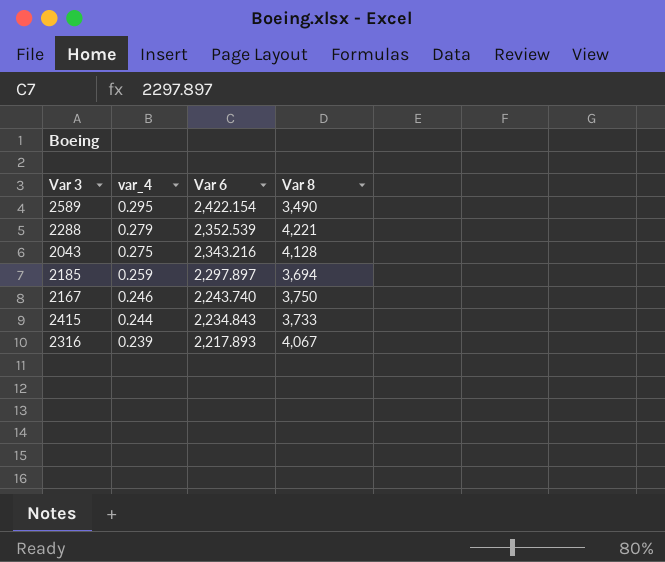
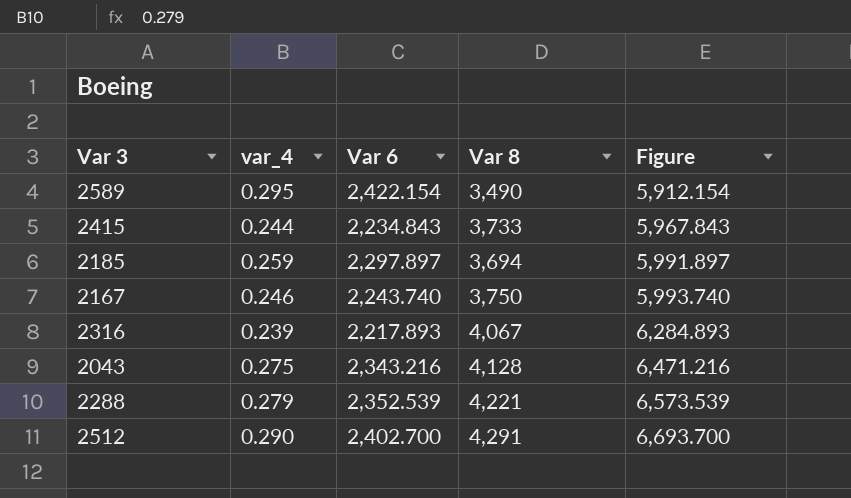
row order: var_4 descending -> Figure ascending
column Figure | formula: none -> [Var 6] + [Var 8]
row 2512: none -> 0.290 | 2,402.700 | 4,291 | 6,693.700

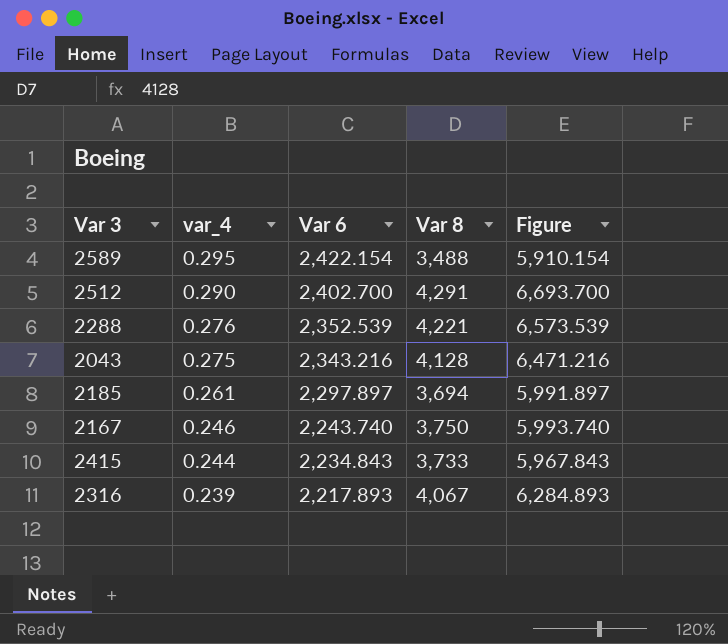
row order: Figure ascending -> var_4 descending
2589 | Var 8: 3,490 -> 3,488
2589 | Figure: 5,912.154 -> 5,910.154
2288 | var_4: 0.279 -> 0.276
2185 | var_4: 0.259 -> 0.261

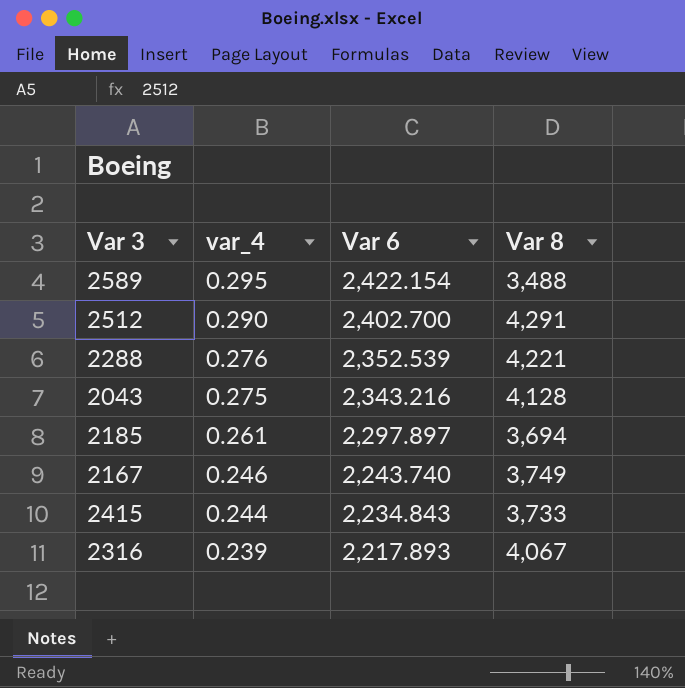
column Figure | formula: [Var 6] + [Var 8] -> none
2167 | Var 8: 3,750 -> 3,749

